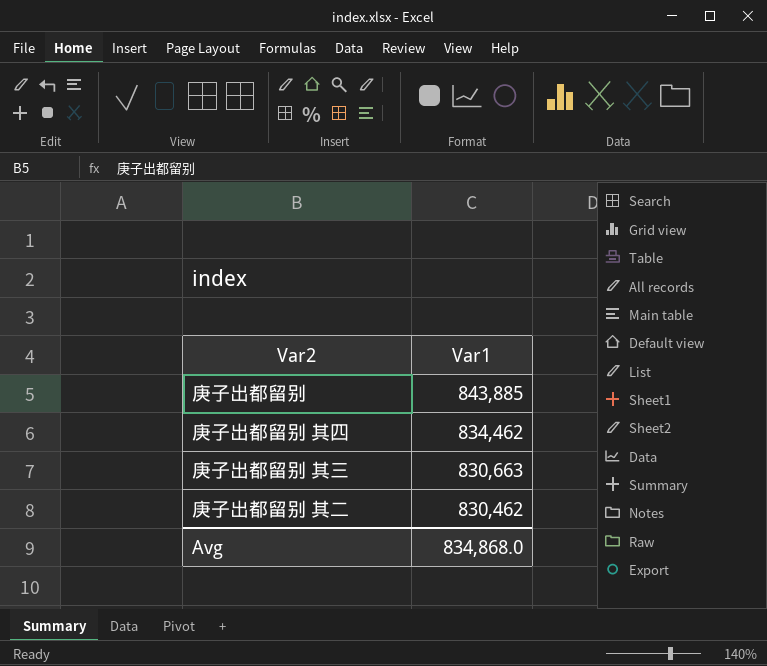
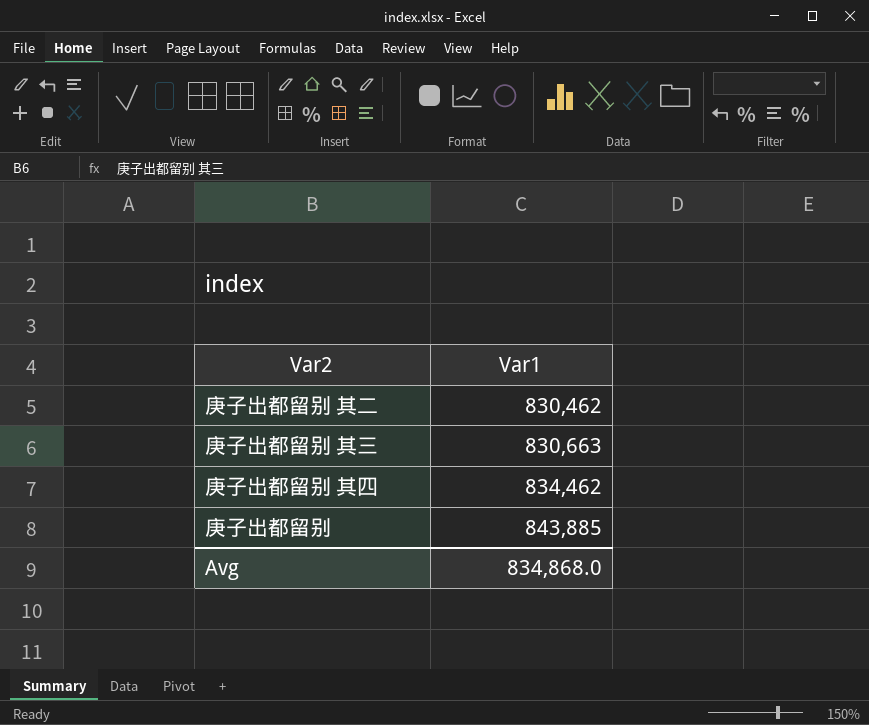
row order: Var1 descending -> Var1 ascending

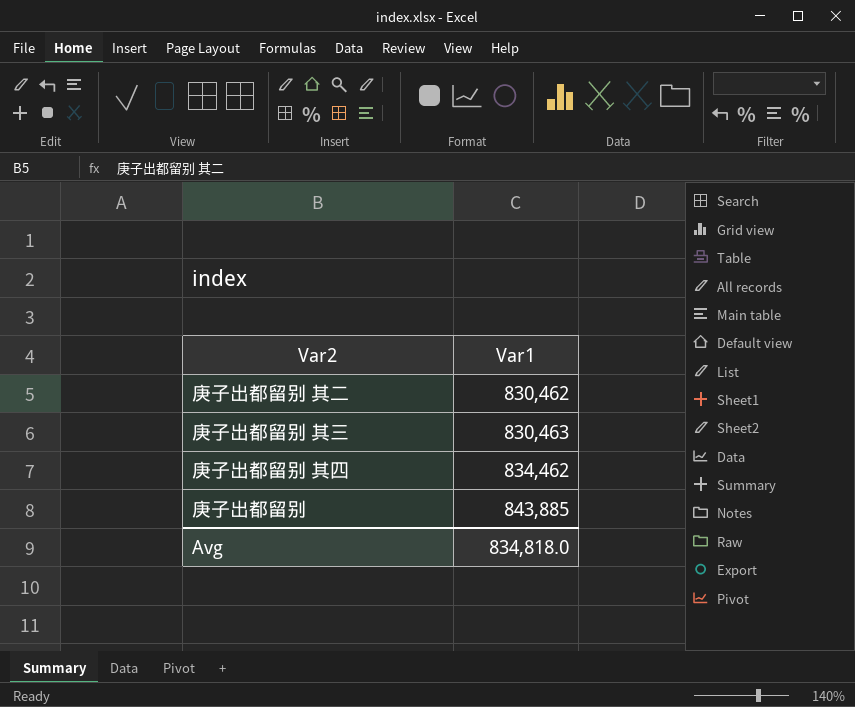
庚子出都留别 其三 | Var1: 830,663 -> 830,463
Avg | Var1: 834,868.0 -> 834,818.0

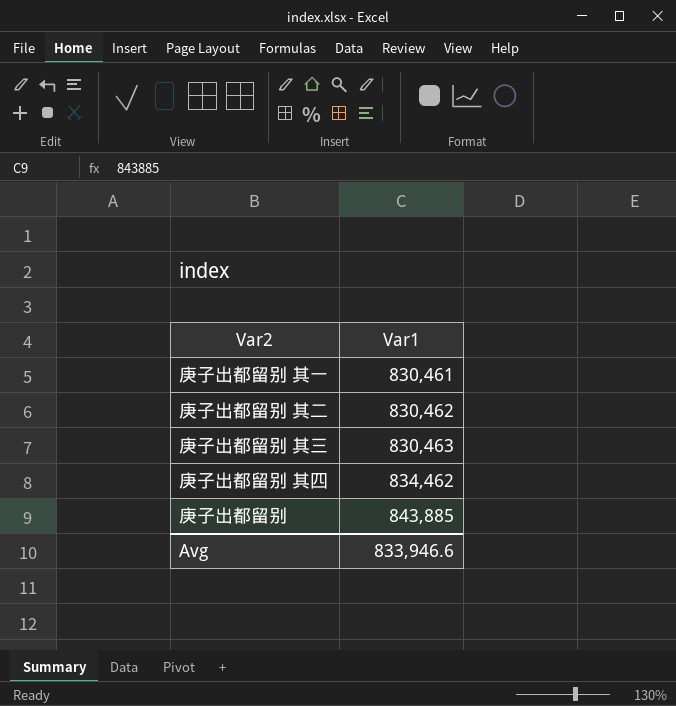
row 庚子出都留别 其一: none -> 830,461
Avg | Var1: 834,818.0 -> 833,946.6

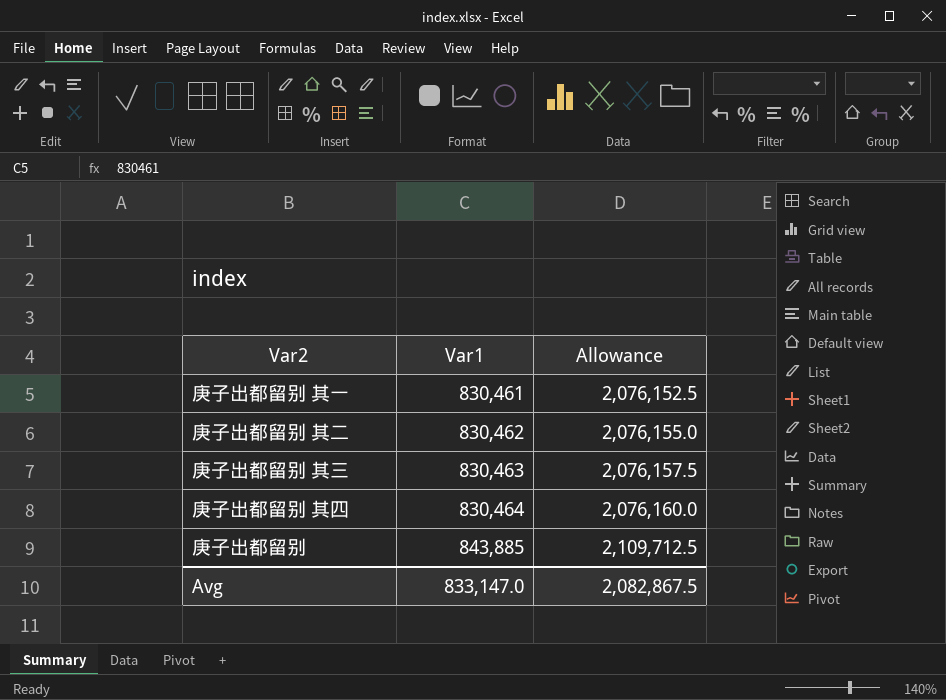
column Allowance | formula: none -> [Var1] * 2.5
庚子出都留别 其四 | Var1: 834,462 -> 830,464
Avg | Var1: 833,946.6 -> 833,147.0

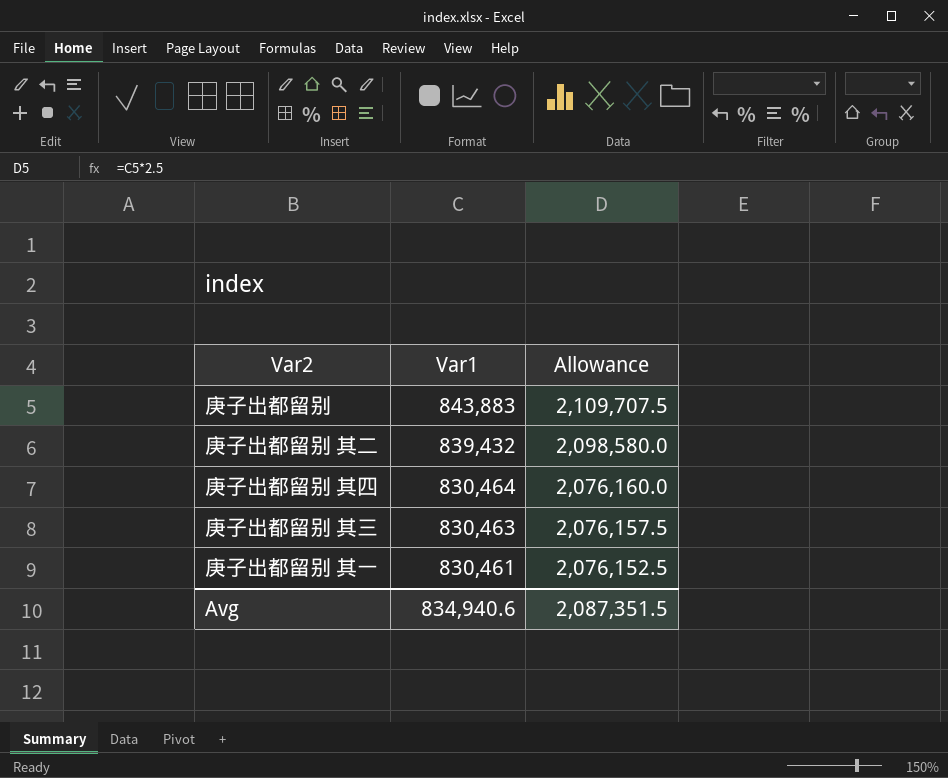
row order: Var1 ascending -> Var1 descending
庚子出都留别 | Var1: 843,885 -> 843,883
庚子出都留别 | Allowance: 2,109,712.5 -> 2,109,707.5
庚子出都留别 其二 | Var1: 830,462 -> 839,432
庚子出都留别 其二 | Allowance: 2,076,155.0 -> 2,098,580.0
Avg | Var1: 833,147.0 -> 834,940.6
Avg | Allowance: 2,082,867.5 -> 2,087,351.5

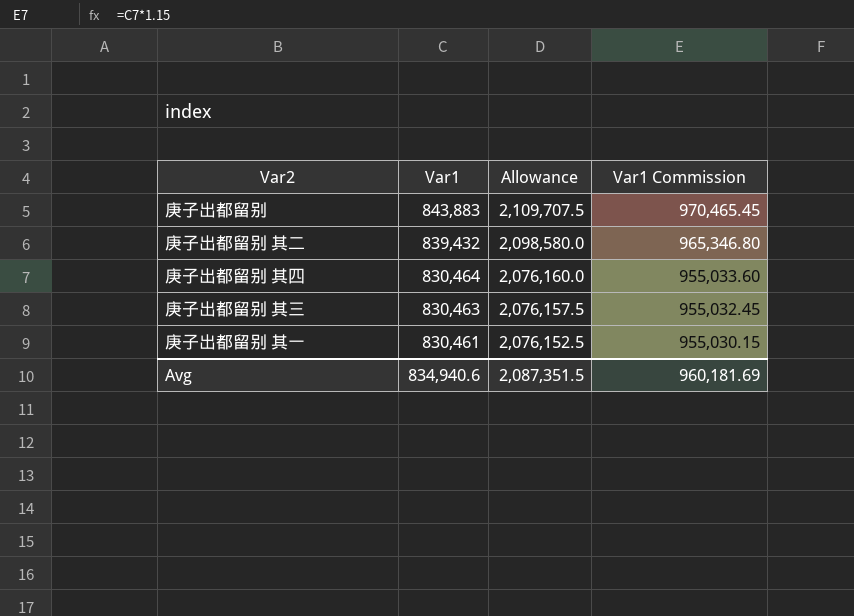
column Var1 Commission | formula: none -> [Var1] * 1.15

